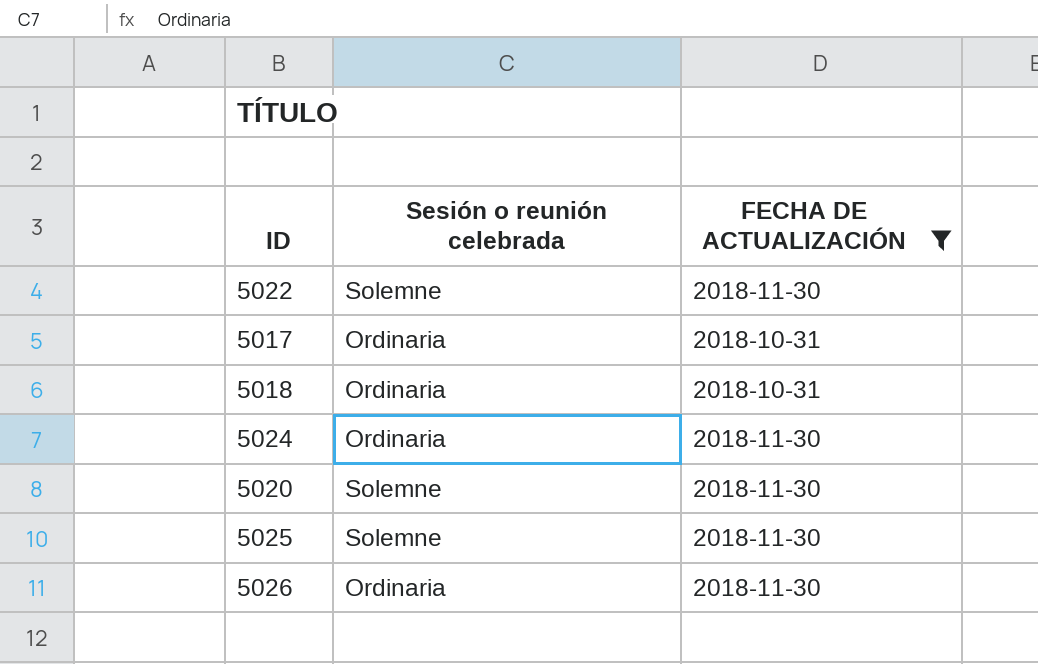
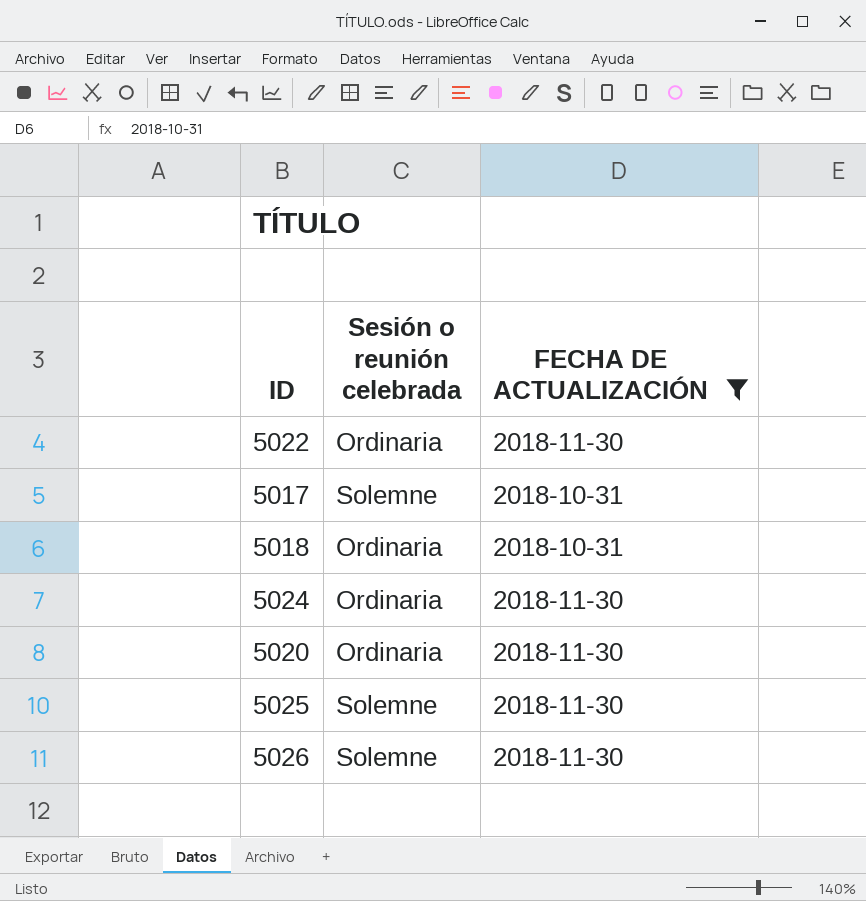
5022 | Sesión o reunión celebrada: Solemne -> Ordinaria
5017 | Sesión o reunión celebrada: Ordinaria -> Solemne
5020 | Sesión o reunión celebrada: Solemne -> Ordinaria
5026 | Sesión o reunión celebrada: Ordinaria -> Solemne

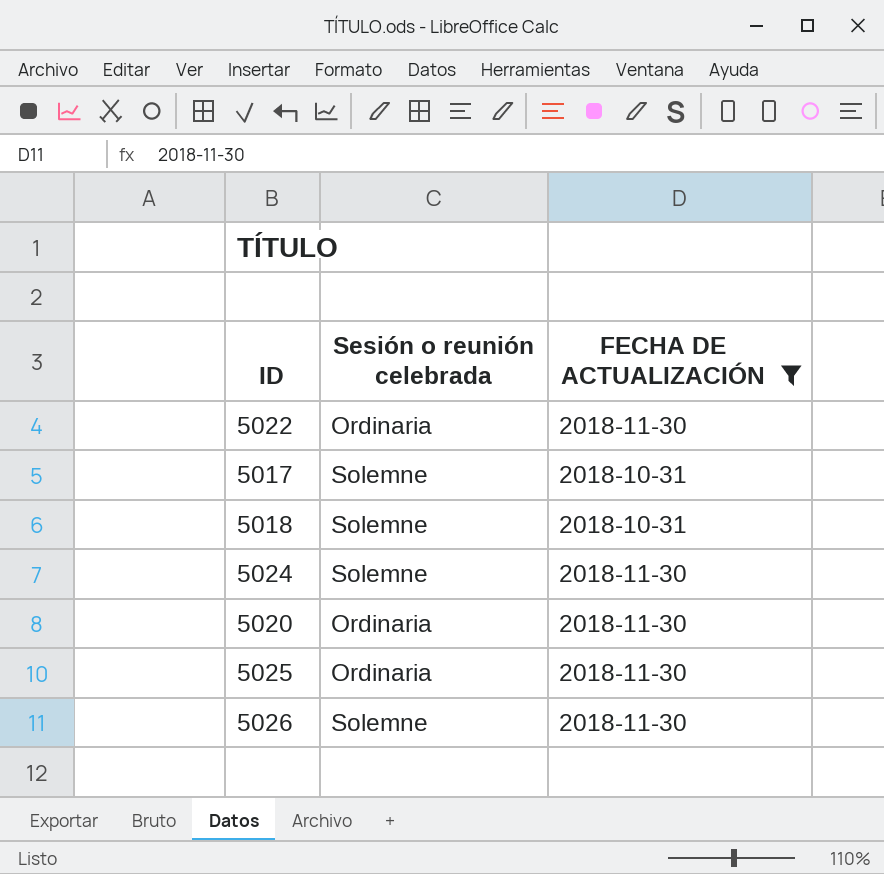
5018 | Sesión o reunión celebrada: Ordinaria -> Solemne
5024 | Sesión o reunión celebrada: Ordinaria -> Solemne
5025 | Sesión o reunión celebrada: Solemne -> Ordinaria

